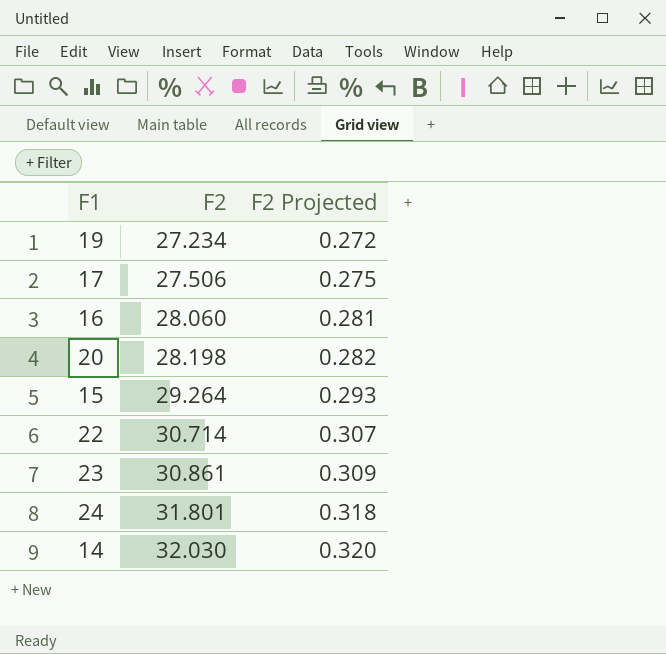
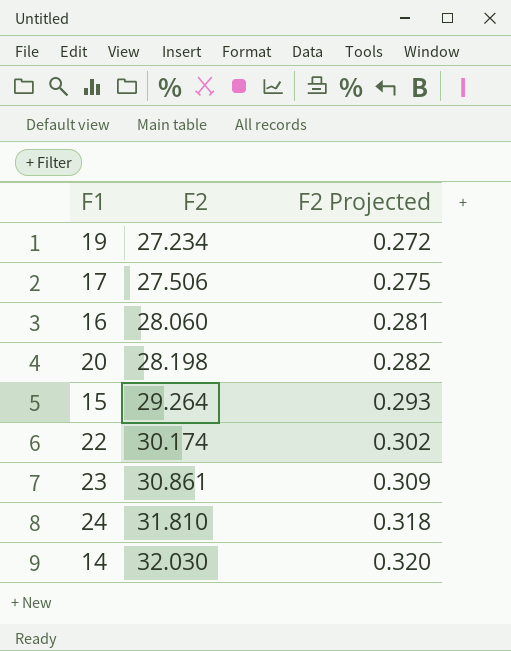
22 | F2: 30.714 -> 30.174
22 | F2 Projected: 0.307 -> 0.302
24 | F2: 31.801 -> 31.810

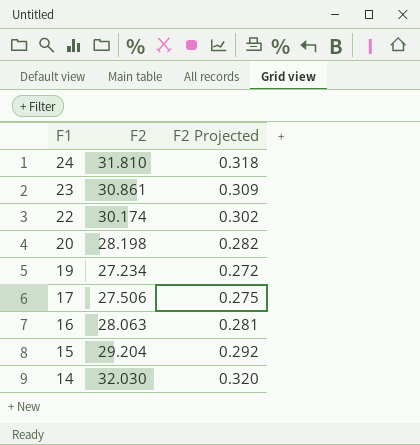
row order: F2 ascending -> F1 descending
16 | F2: 28.060 -> 28.063
15 | F2: 29.264 -> 29.204
15 | F2 Projected: 0.293 -> 0.292

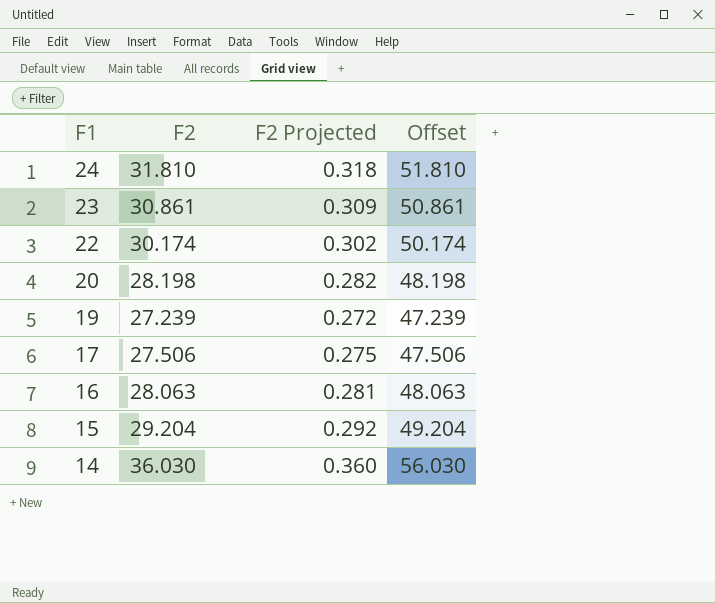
column Offset | formula: none -> [F2] + 20
19 | F2: 27.234 -> 27.239
14 | F2: 32.030 -> 36.030
14 | F2 Projected: 0.320 -> 0.360

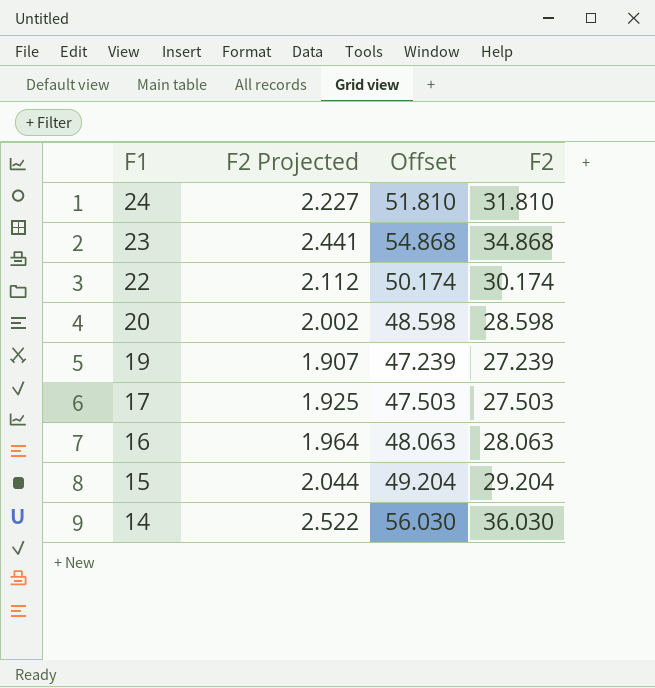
column F2 Projected | formula: [F2] * 0.01 -> [F2] * 0.07
column F2 | position: 2 -> 4
23 | Offset: 50.861 -> 54.868
23 | F2: 30.861 -> 34.868
20 | Offset: 48.198 -> 48.598
20 | F2: 28.198 -> 28.598
17 | Offset: 47.506 -> 47.503
17 | F2: 27.506 -> 27.503

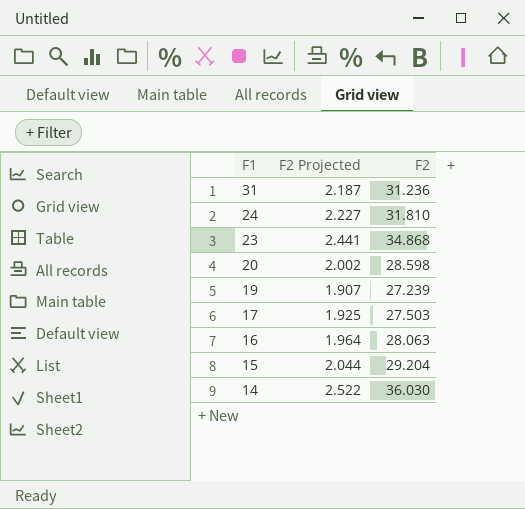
column Offset | formula: [F2] + 20 -> none
row 22: 2.112 | 50.174 | 30.174 -> none
row 31: none -> 2.187 | 31.236

